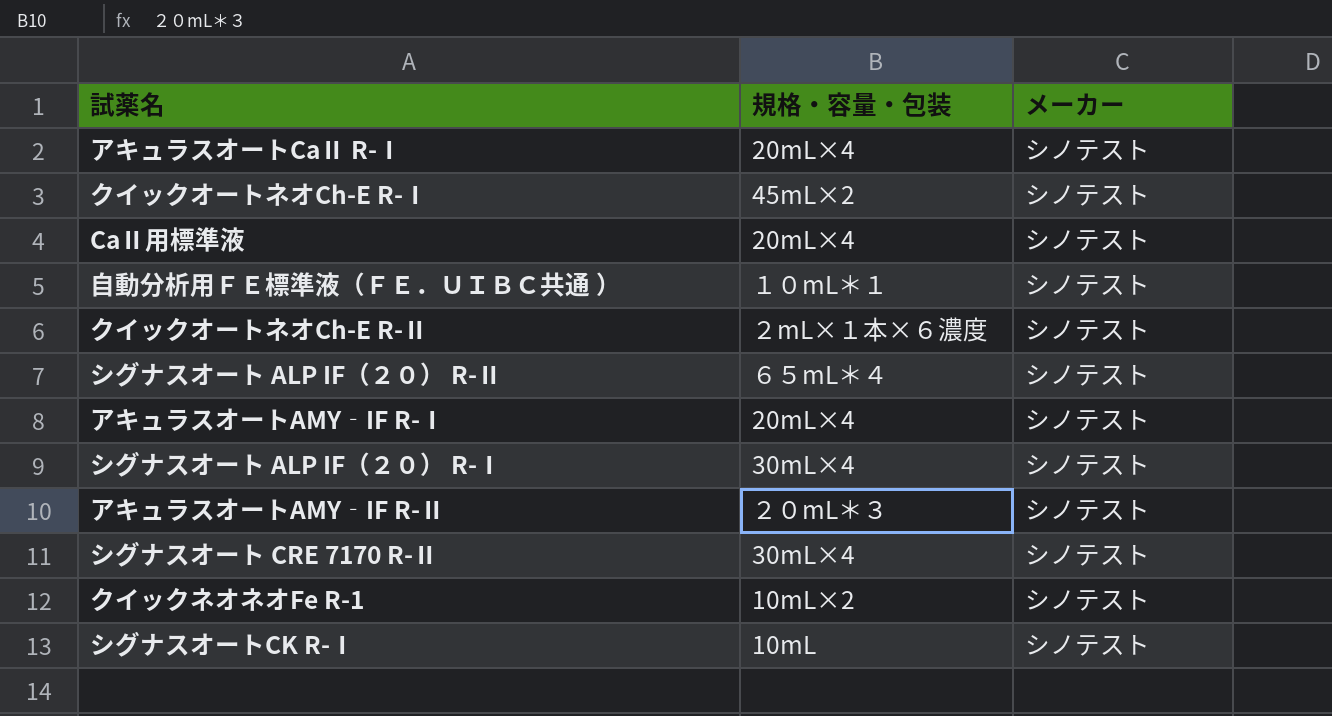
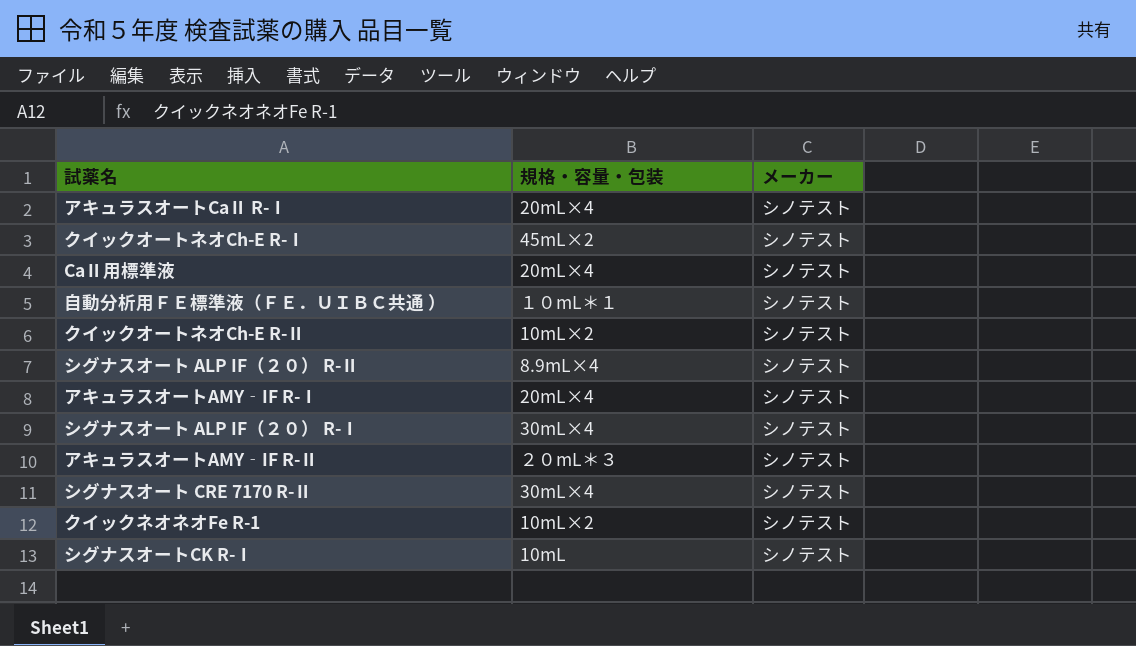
クイックオートネオCh-E R-Ⅱ | 規格・容量・包装: ２mL×１本×６濃度 -> 10mL×2
シグナスオート ALP IF（２０） R-Ⅱ | 規格・容量・包装: ６５mL＊４ -> 8.9mL×4

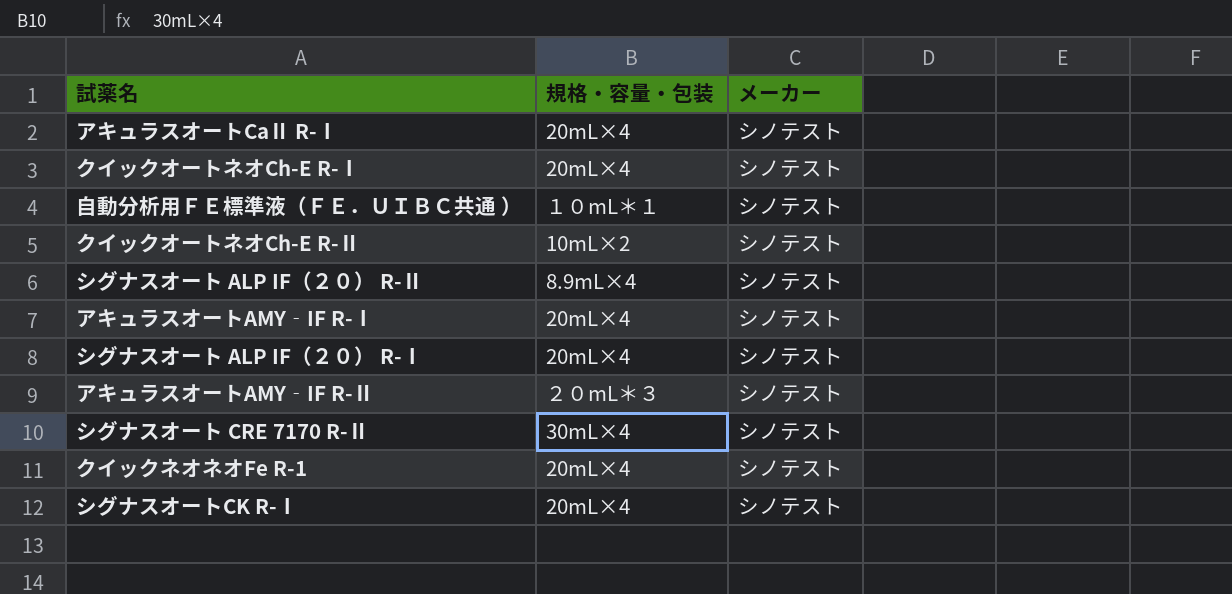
row CaⅡ用標準液: 20mL×4 | シノテスト -> none
クイックオートネオCh-E R-Ⅰ | 規格・容量・包装: 45mL×2 -> 20mL×4
シグナスオート ALP IF（２０） R-Ⅰ | 規格・容量・包装: 30mL×4 -> 20mL×4
クイックネオネオFe R-1 | 規格・容量・包装: 10mL×2 -> 20mL×4
シグナスオートCK R-Ⅰ | 規格・容量・包装: 10mL -> 20mL×4

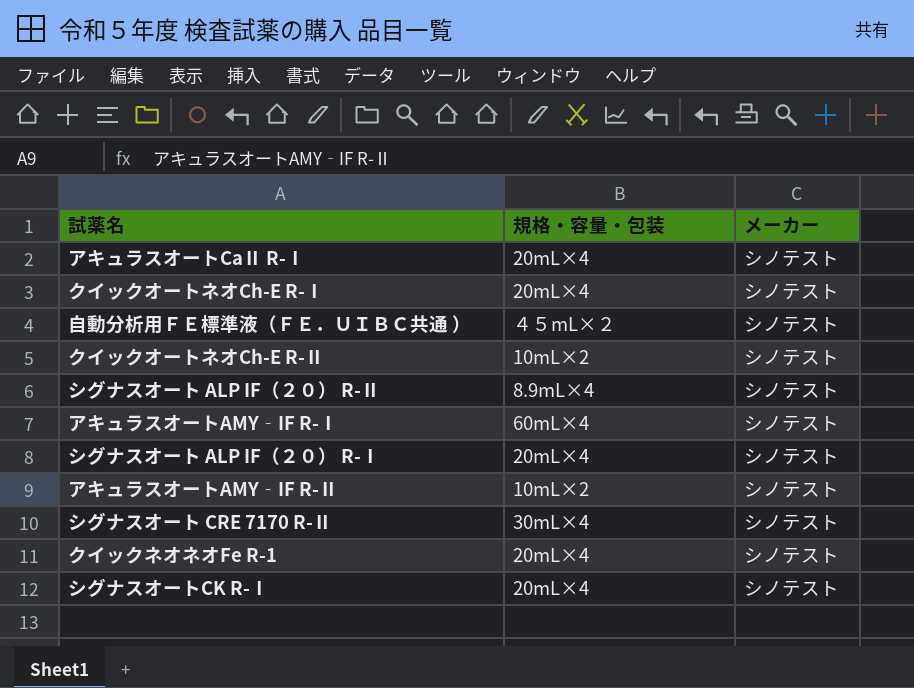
自動分析用ＦＥ標準液（ＦＥ．ＵＩＢＣ共通 ） | 規格・容量・包装: １０mL＊１ -> ４５mL×２
アキュラスオートAMY‐IF R-Ⅰ | 規格・容量・包装: 20mL×4 -> 60mL×4
アキュラスオートAMY‐IF R-Ⅱ | 規格・容量・包装: ２０mL＊３ -> 10mL×2

